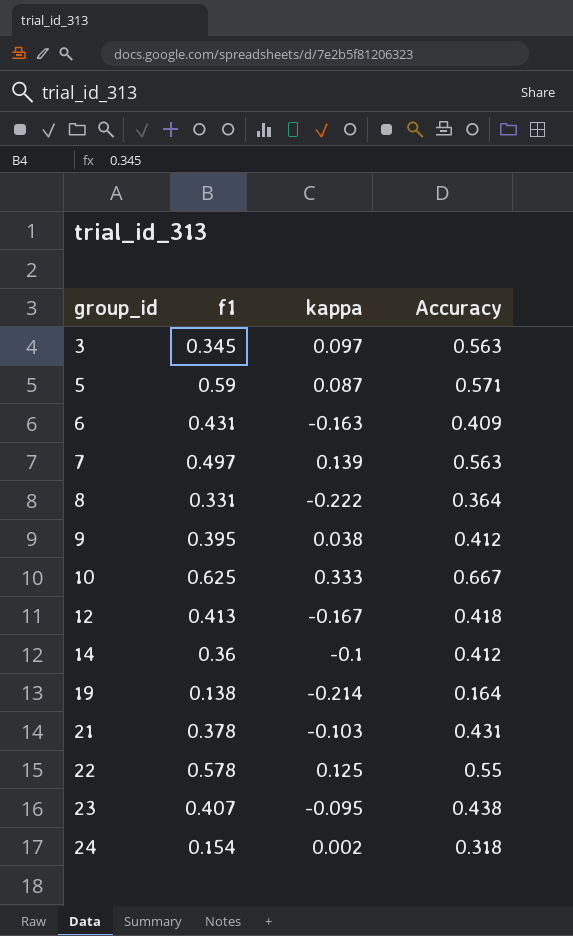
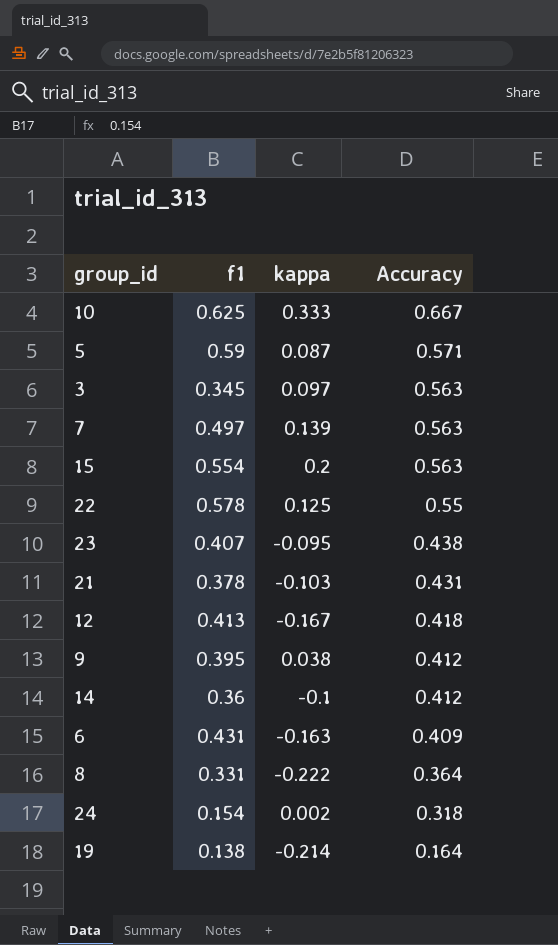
row order: group_id ascending -> Accuracy descending
row 15: none -> 0.554 | 0.2 | 0.563

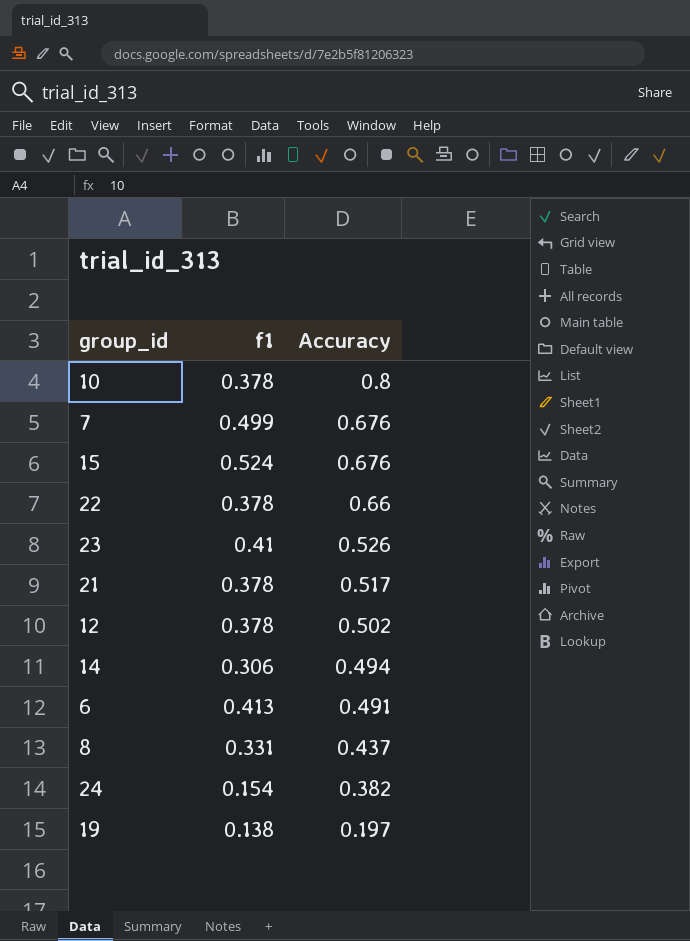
column kappa | position: 3 -> none
row 5: 0.59 | 0.087 | 0.571 -> none
row 3: 0.345 | 0.097 | 0.563 -> none
row 9: 0.395 | 0.038 | 0.412 -> none
10 | f1: 0.625 -> 0.378
10 | Accuracy: 0.667 -> 0.8
7 | f1: 0.497 -> 0.499
7 | Accuracy: 0.563 -> 0.676
15 | f1: 0.554 -> 0.524
15 | Accuracy: 0.563 -> 0.676
22 | f1: 0.578 -> 0.378
22 | Accuracy: 0.55 -> 0.66
23 | f1: 0.407 -> 0.41
23 | Accuracy: 0.438 -> 0.526
21 | Accuracy: 0.431 -> 0.517
12 | f1: 0.413 -> 0.378
12 | Accuracy: 0.418 -> 0.502
14 | f1: 0.36 -> 0.306
14 | Accuracy: 0.412 -> 0.494
6 | f1: 0.431 -> 0.413
6 | Accuracy: 0.409 -> 0.491
8 | Accuracy: 0.364 -> 0.437
24 | Accuracy: 0.318 -> 0.382
19 | Accuracy: 0.164 -> 0.197

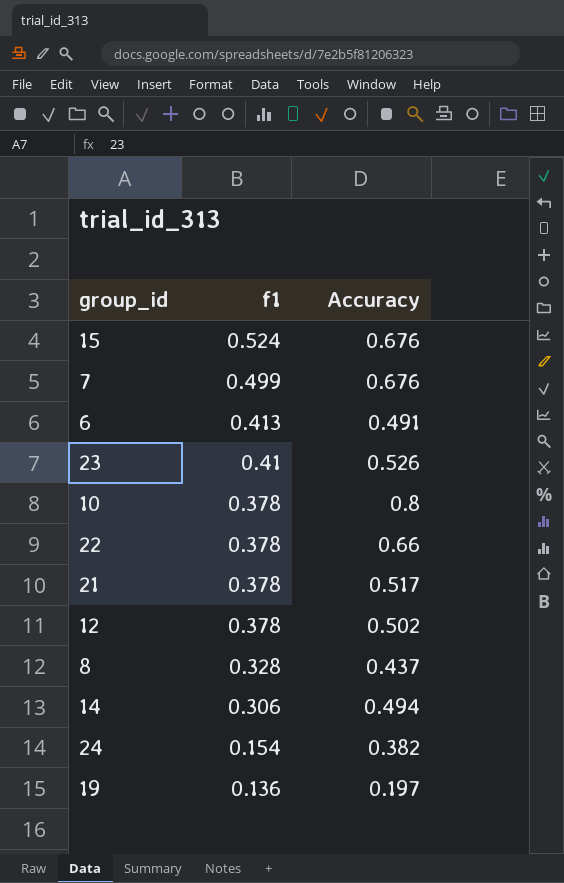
row order: Accuracy descending -> f1 descending
8 | f1: 0.331 -> 0.328
19 | f1: 0.138 -> 0.136

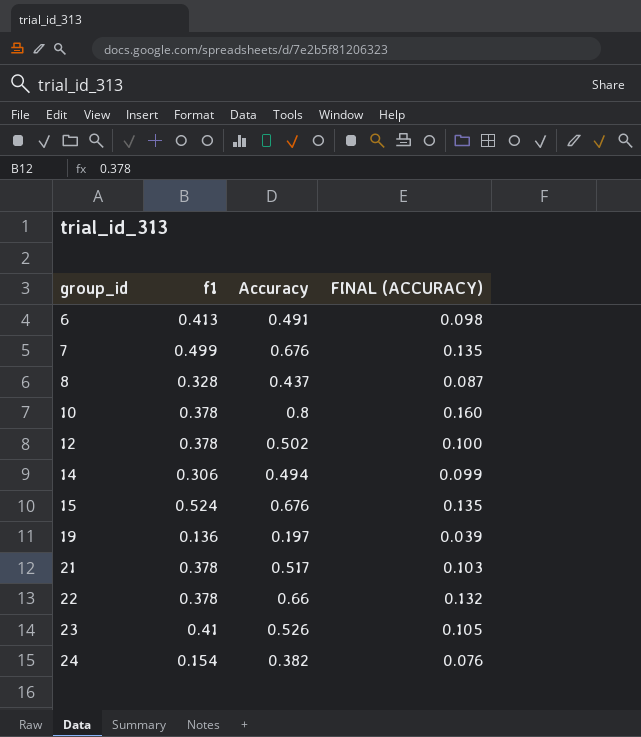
row order: f1 descending -> group_id ascending
column FINAL (ACCURACY) | formula: none -> [Accuracy] * 0.2

